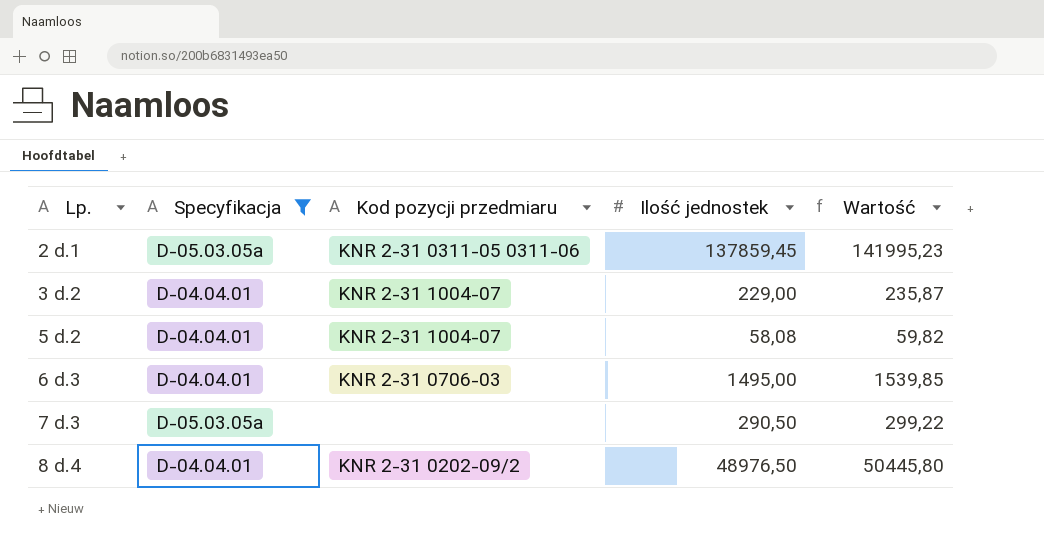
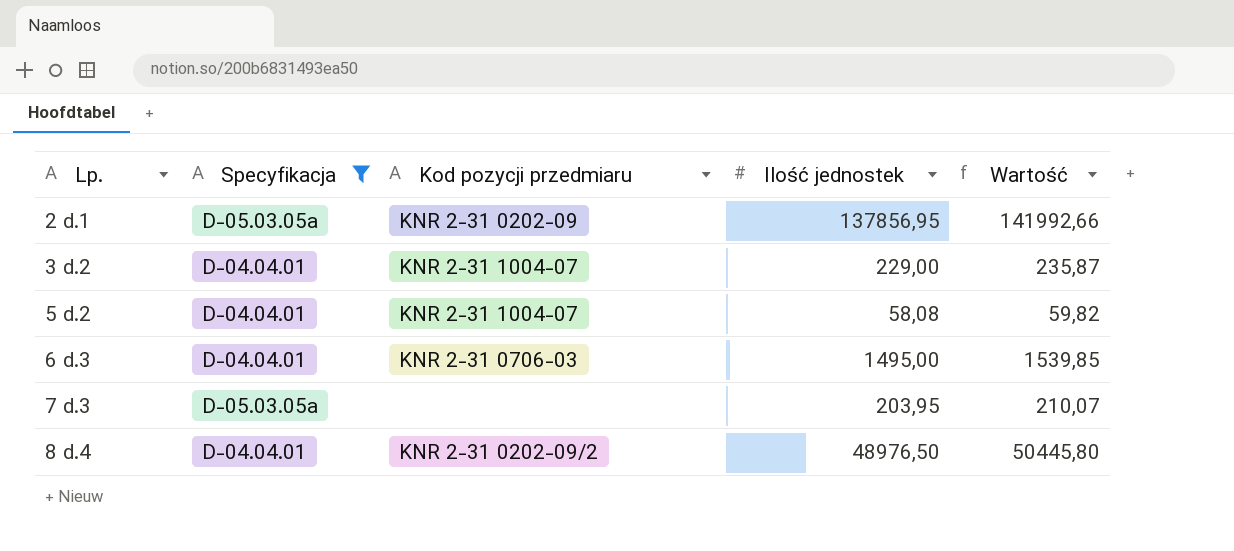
2 d.1 | Kod pozycji przedmiaru: KNR 2-31 0311-05 0311-06 -> KNR 2-31 0202-09
2 d.1 | Ilość jednostek: 137859,45 -> 137856,95
2 d.1 | Wartość: 141995,23 -> 141992,66
7 d.3 | Ilość jednostek: 290,50 -> 203,95
7 d.3 | Wartość: 299,22 -> 210,07

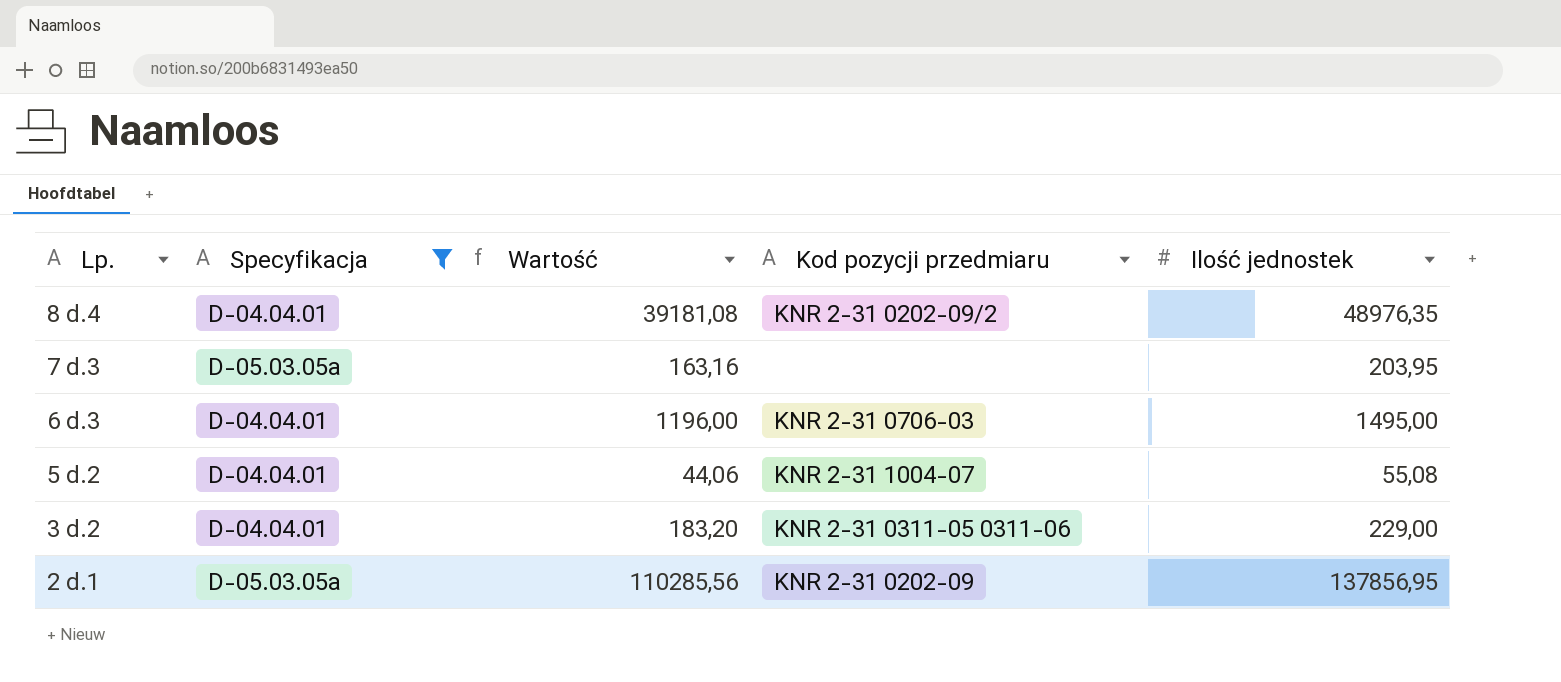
row order: Lp. ascending -> Lp. descending
column Wartość | formula: [Ilość jednostek] * 1,03 -> [Ilość jednostek] * 0,8
column Wartość | position: 5 -> 3
8 d.4 | Ilość jednostek: 48976,50 -> 48976,35
5 d.2 | Ilość jednostek: 58,08 -> 55,08
3 d.2 | Kod pozycji przedmiaru: KNR 2-31 1004-07 -> KNR 2-31 0311-05 0311-06

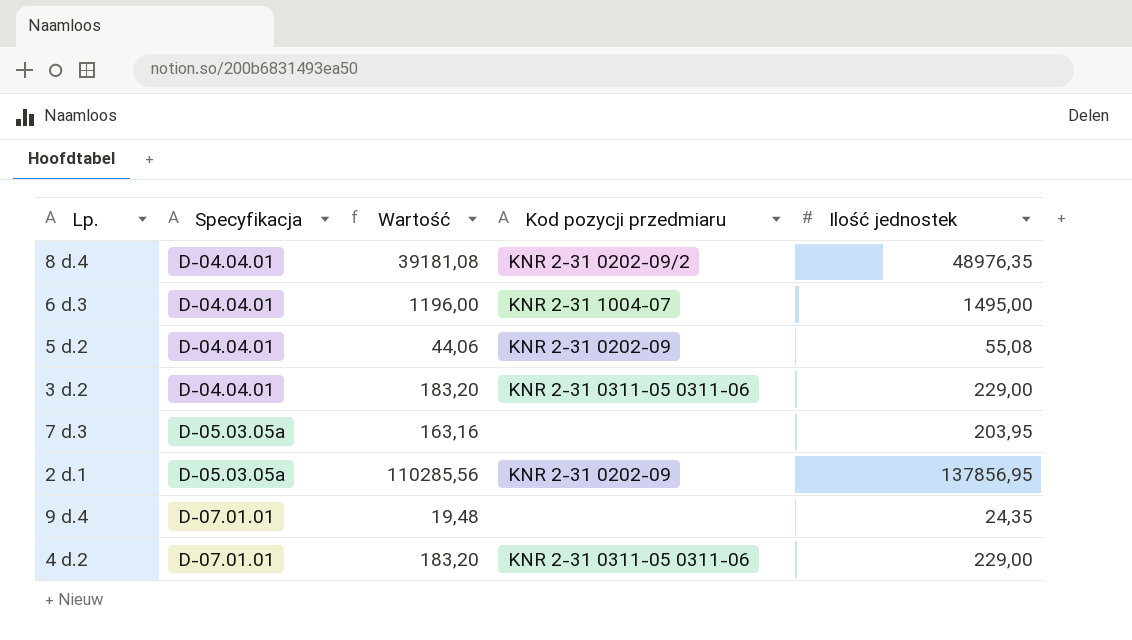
filter: Specyfikacja != D-07.01.01 -> none
row order: Lp. descending -> Specyfikacja ascending
6 d.3 | Kod pozycji przedmiaru: KNR 2-31 0706-03 -> KNR 2-31 1004-07
5 d.2 | Kod pozycji przedmiaru: KNR 2-31 1004-07 -> KNR 2-31 0202-09

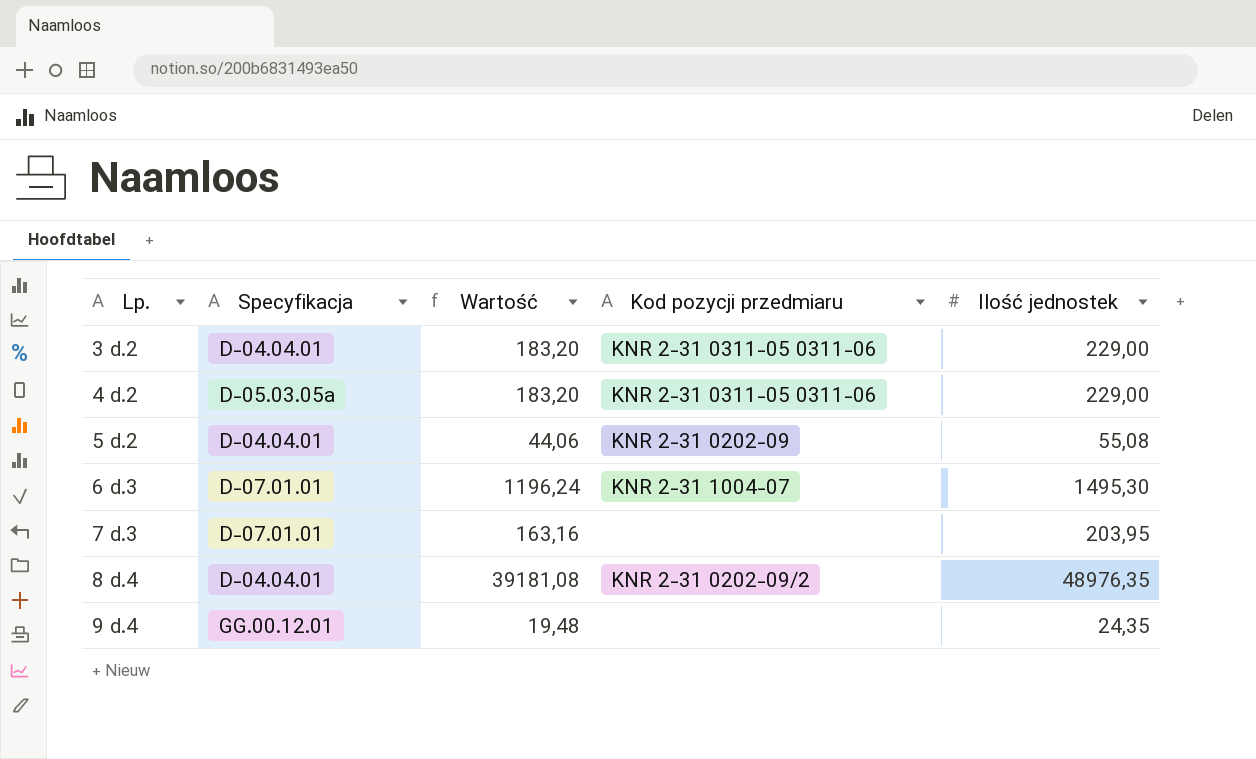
row order: Specyfikacja ascending -> Lp. ascending
row 2 d.1: D-05.03.05a | 110285,56 | KNR 2-31 0202-09 | 137856,95 -> none
4 d.2 | Specyfikacja: D-07.01.01 -> D-05.03.05a
6 d.3 | Specyfikacja: D-04.04.01 -> D-07.01.01
6 d.3 | Wartość: 1196,00 -> 1196,24
6 d.3 | Ilość jednostek: 1495,00 -> 1495,30
7 d.3 | Specyfikacja: D-05.03.05a -> D-07.01.01
9 d.4 | Specyfikacja: D-07.01.01 -> GG.00.12.01

